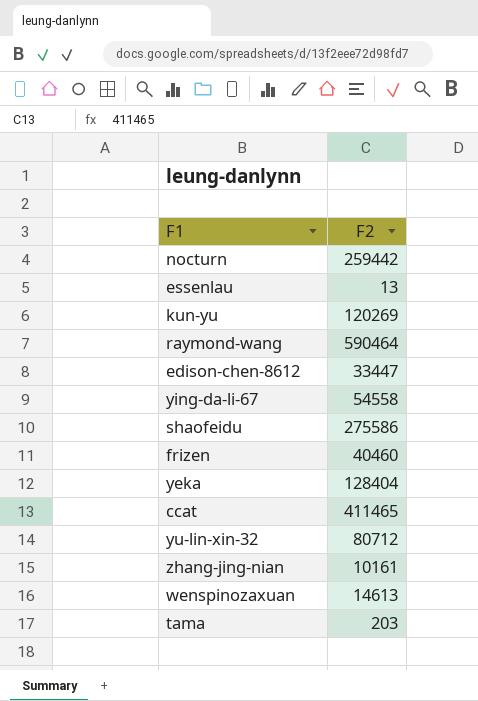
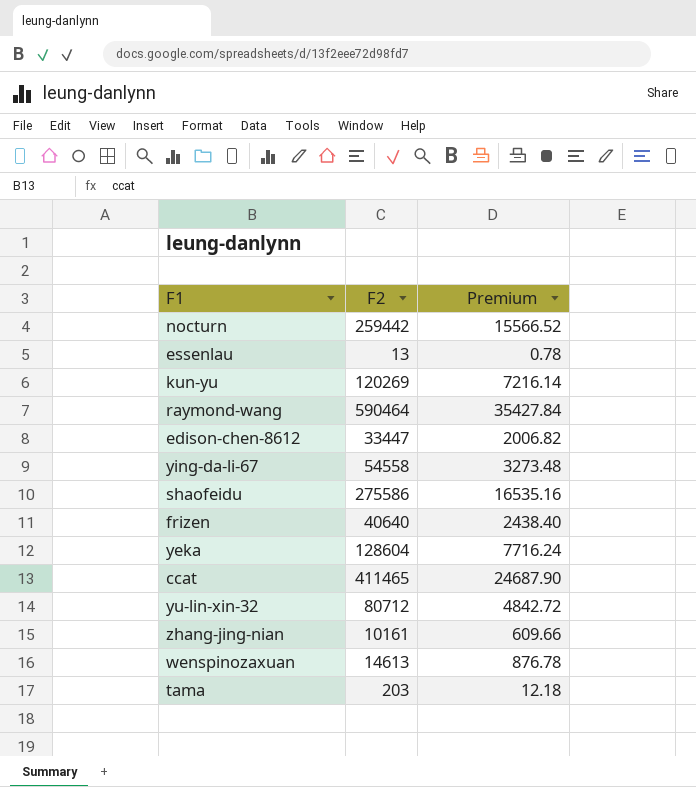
column Premium | formula: none -> [F2] * 0.06
frizen | F2: 40460 -> 40640
yeka | F2: 128404 -> 128604

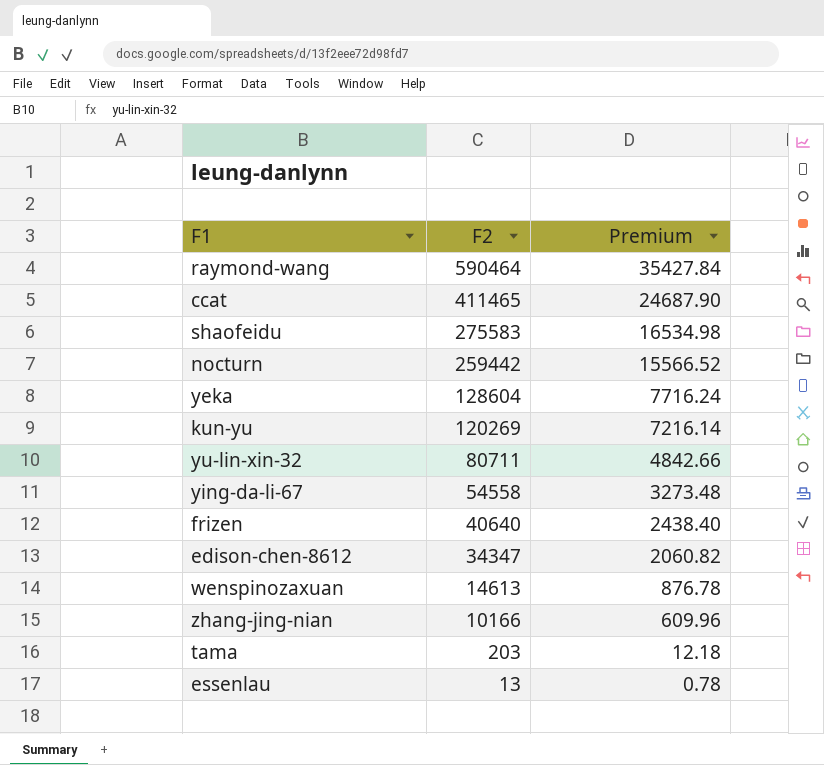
row order: none -> F2 descending
shaofeidu | F2: 275586 -> 275583
shaofeidu | Premium: 16535.16 -> 16534.98
yu-lin-xin-32 | F2: 80712 -> 80711
yu-lin-xin-32 | Premium: 4842.72 -> 4842.66
edison-chen-8612 | F2: 33447 -> 34347
edison-chen-8612 | Premium: 2006.82 -> 2060.82
zhang-jing-nian | F2: 10161 -> 10166
zhang-jing-nian | Premium: 609.66 -> 609.96

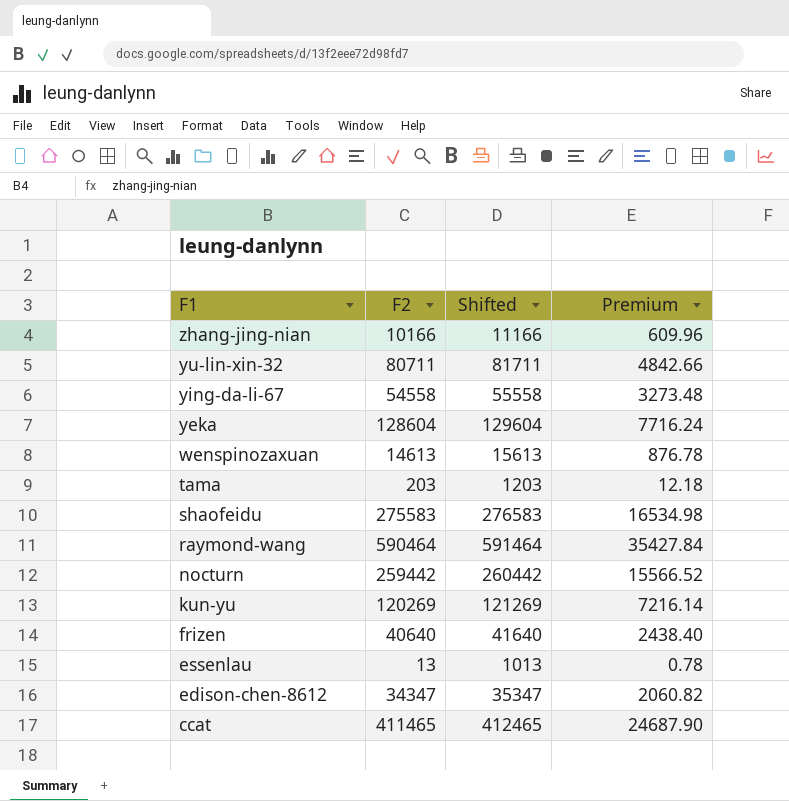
row order: F2 descending -> F1 descending
column Shifted | formula: none -> [F2] + 1000

